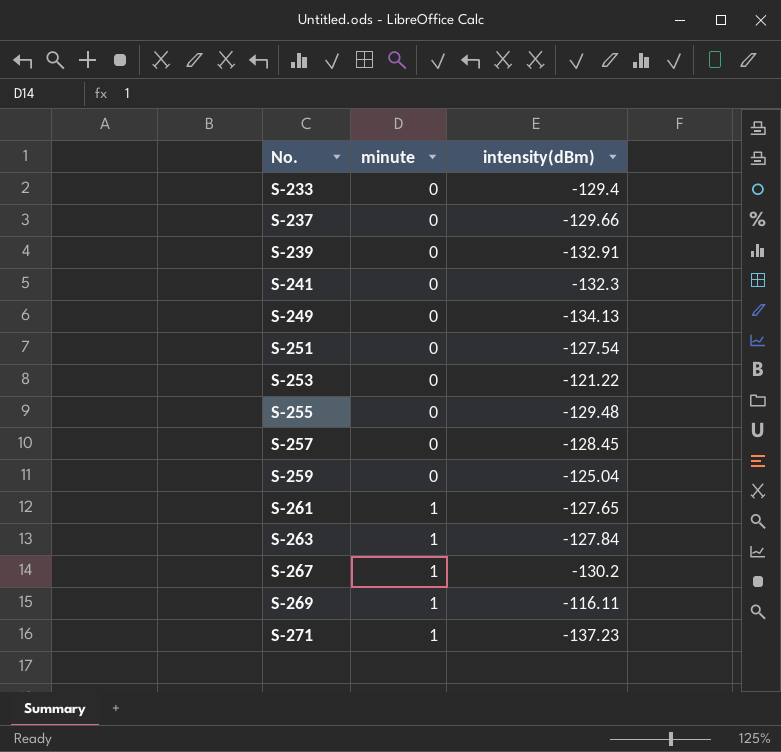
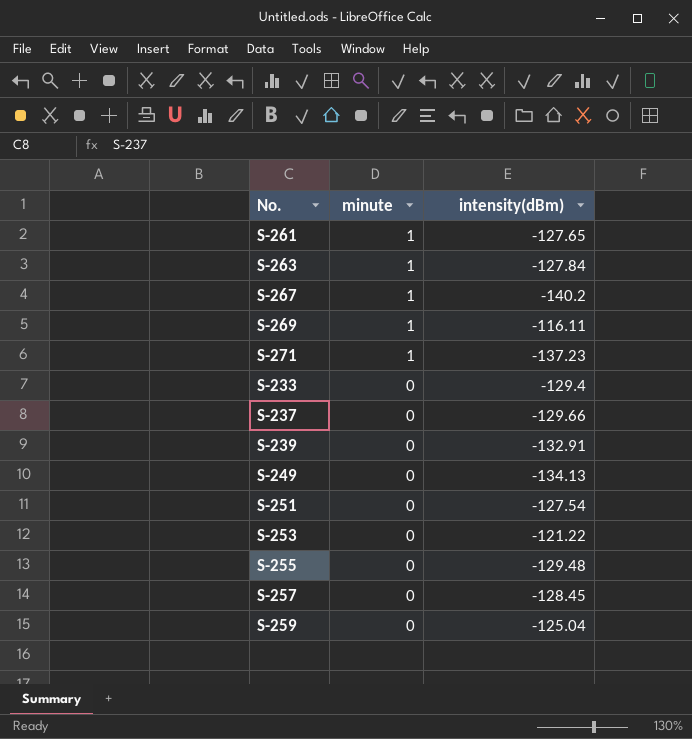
row order: No. ascending -> minute descending
row S-241: 0 | -132.3 -> none
S-267 | intensity(dBm): -130.2 -> -140.2

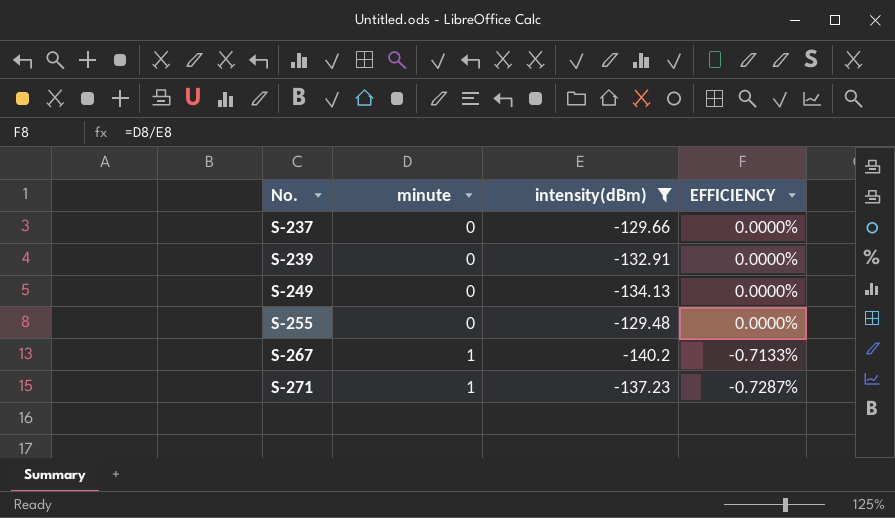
filter: none -> intensity(dBm) <= -129.48
row order: minute descending -> No. ascending
column EFFICIENCY | formula: none -> [minute] / [intensity(dBm)]

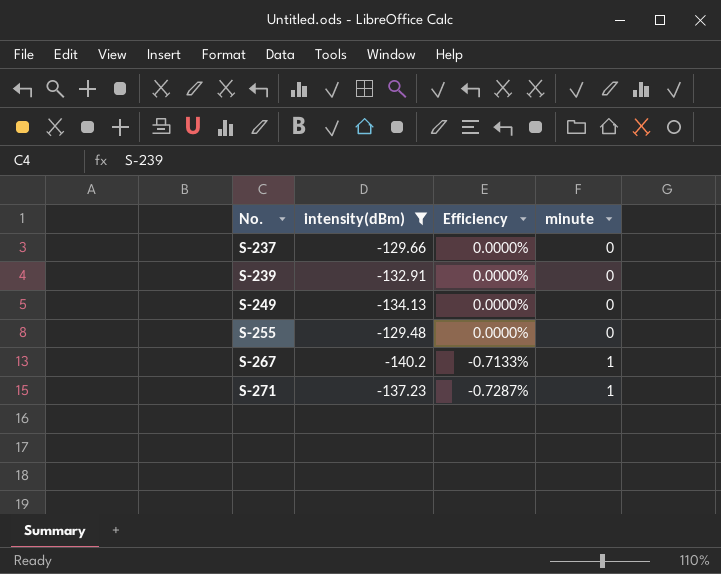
column name: EFFICIENCY -> Efficiency
column minute | position: 2 -> 4

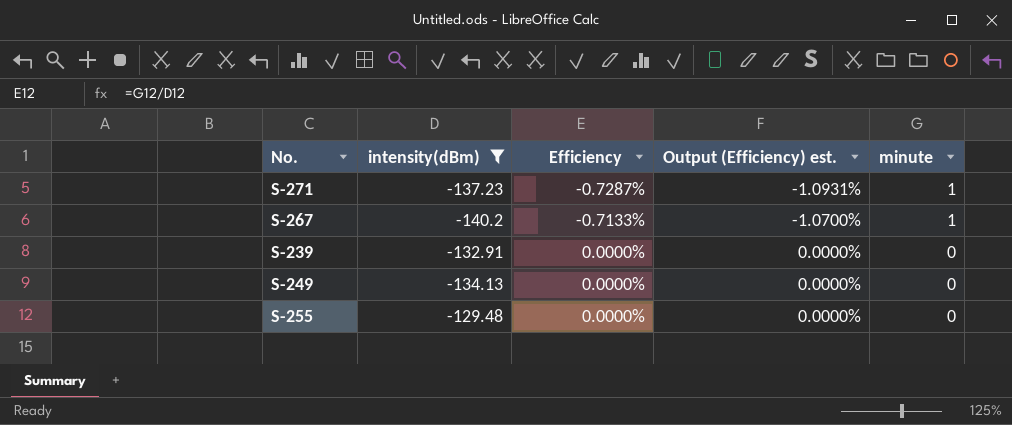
row order: No. ascending -> Efficiency ascending
column Output (Efficiency) est. | formula: none -> [Efficiency] * 1.5
row S-237: -129.66 | 0.0000% | 0 -> none

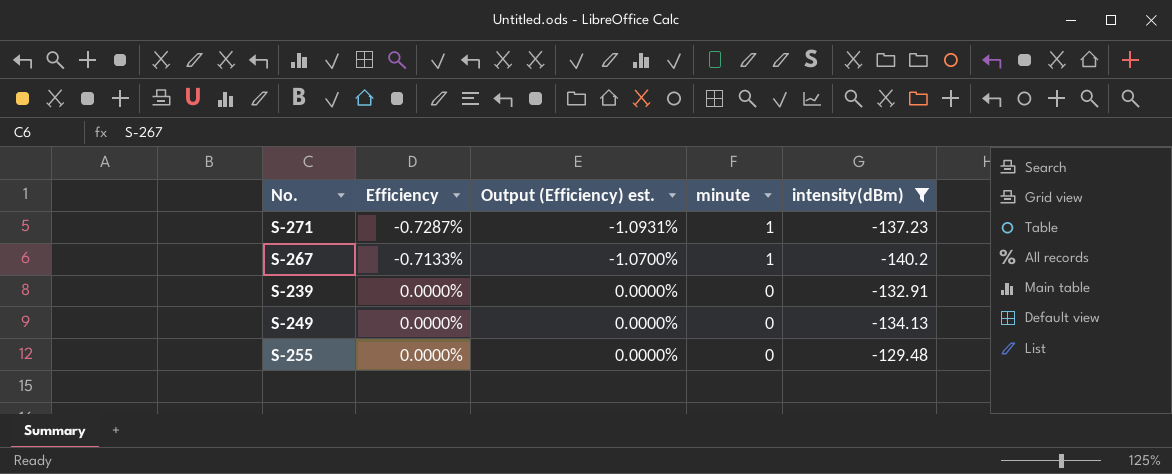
column intensity(dBm) | position: 2 -> 5

